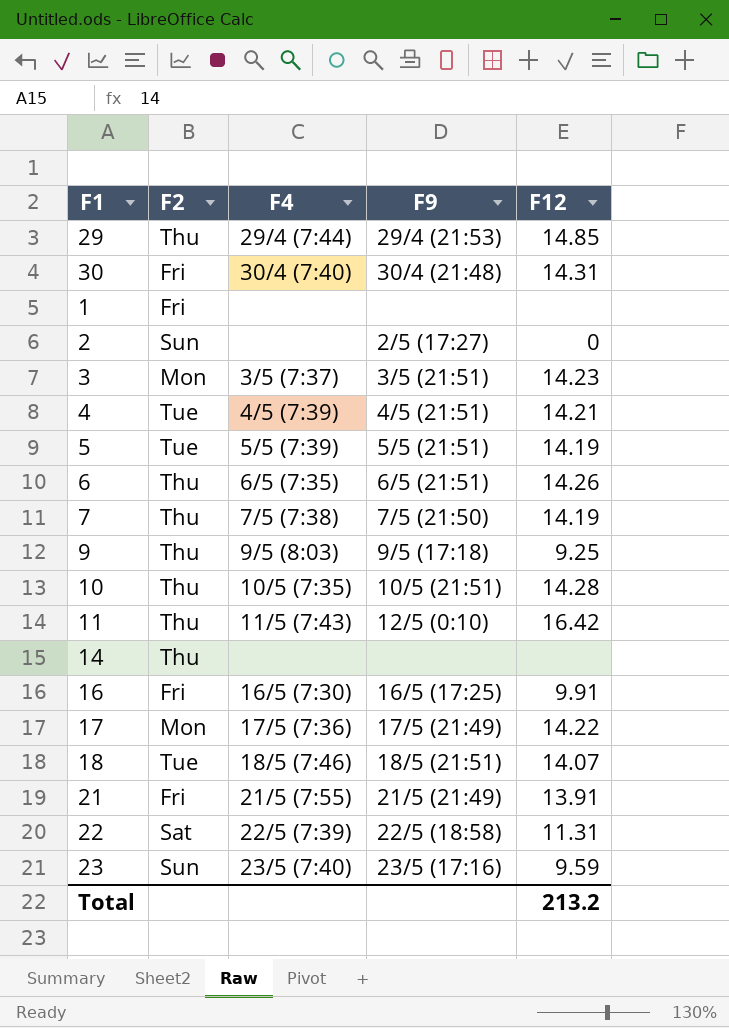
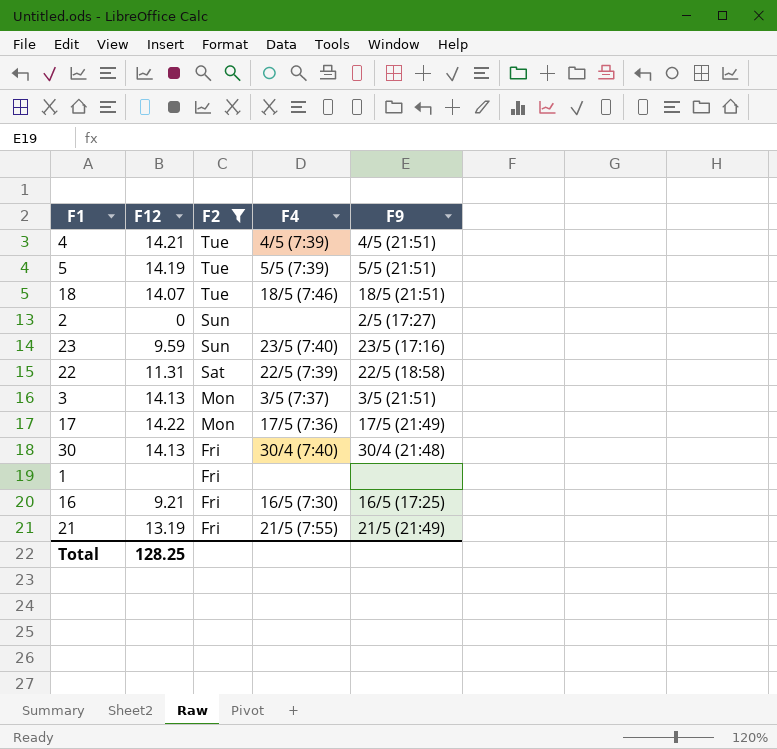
filter: none -> F2 != Thu
row order: none -> F2 descending
column F12 | position: 5 -> 2
3 | F12: 14.23 -> 14.13
30 | F12: 14.31 -> 14.13
16 | F12: 9.91 -> 9.21
21 | F12: 13.91 -> 13.19
Total | F12: 213.2 -> 128.25

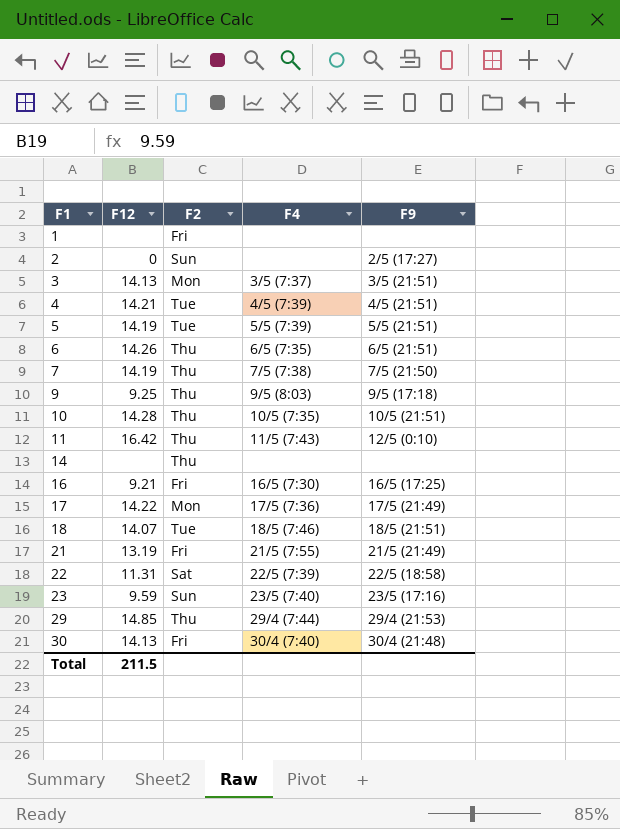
filter: F2 != Thu -> none
row order: F2 descending -> F1 ascending
Total | F12: 128.25 -> 211.5

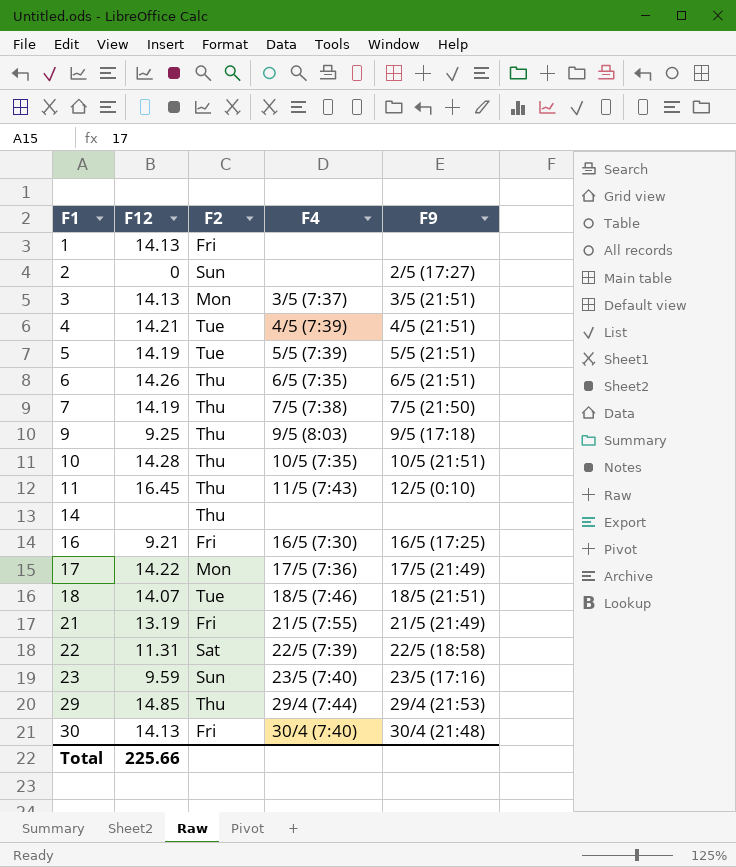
1 | F12: none -> 14.13
11 | F12: 16.42 -> 16.45
Total | F12: 211.5 -> 225.66

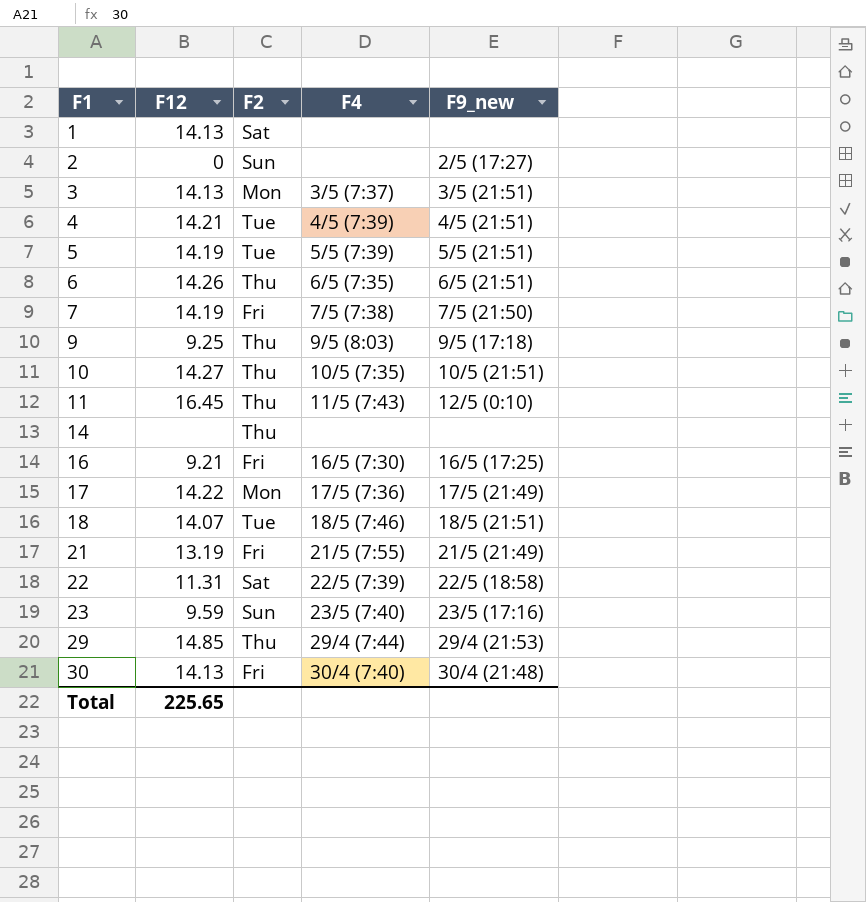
column name: F9 -> F9_new
1 | F2: Fri -> Sat
7 | F2: Thu -> Fri
10 | F12: 14.28 -> 14.27
Total | F12: 225.66 -> 225.65

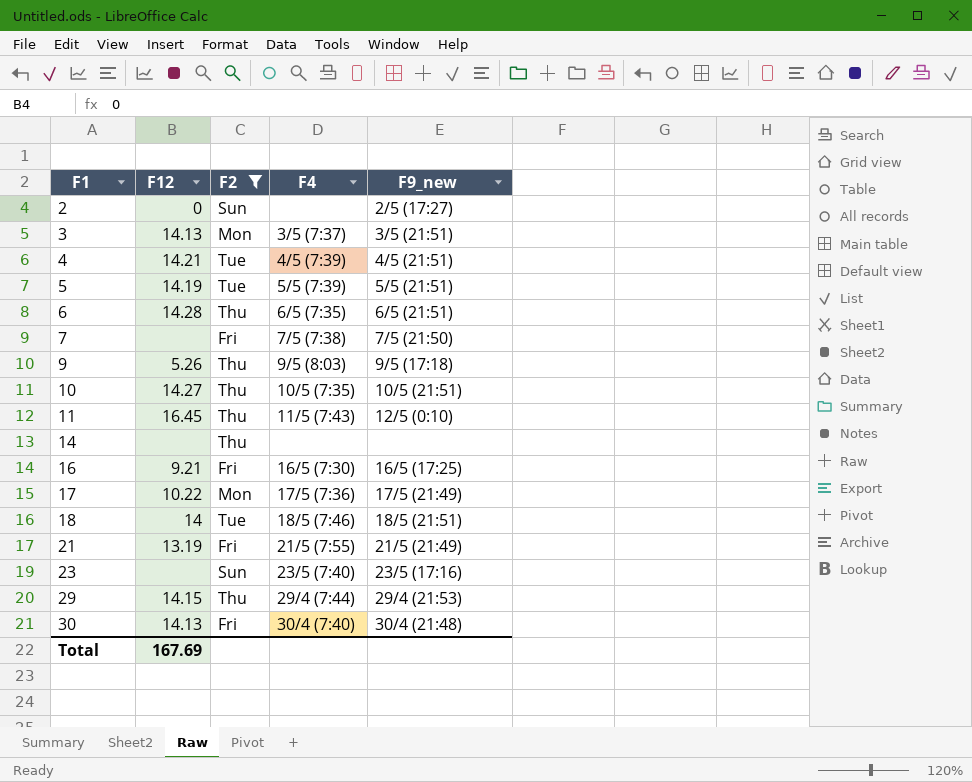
filter: none -> F2 != Sat
6 | F12: 14.26 -> 14.28
7 | F12: 14.19 -> none
9 | F12: 9.25 -> 5.26
17 | F12: 14.22 -> 10.22
18 | F12: 14.07 -> 14
23 | F12: 9.59 -> none
29 | F12: 14.85 -> 14.15
Total | F12: 225.65 -> 167.69

